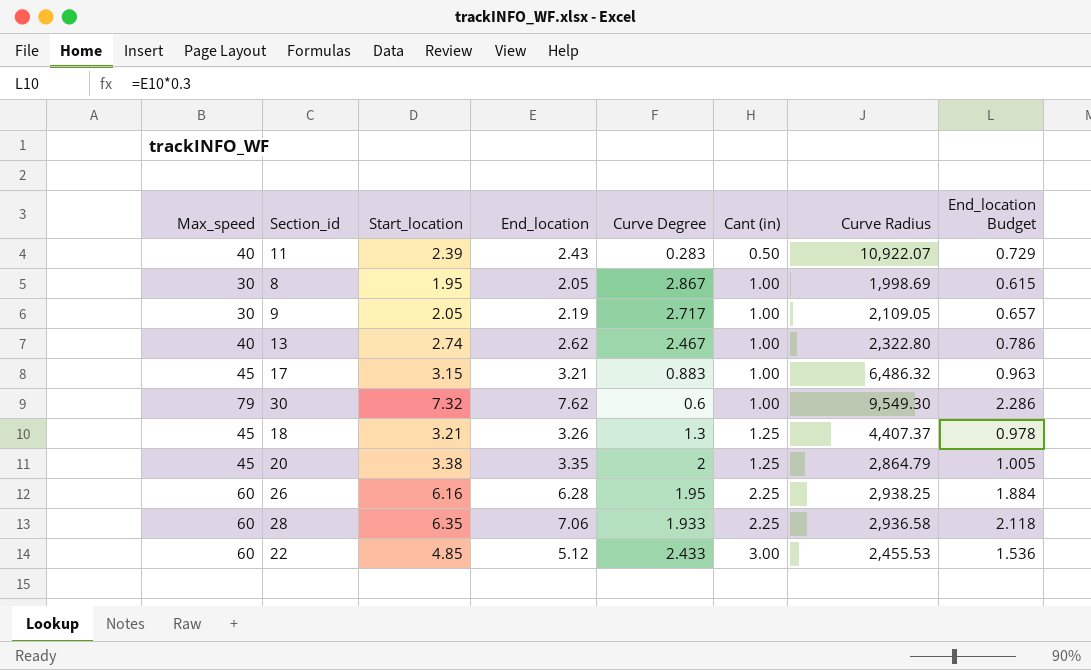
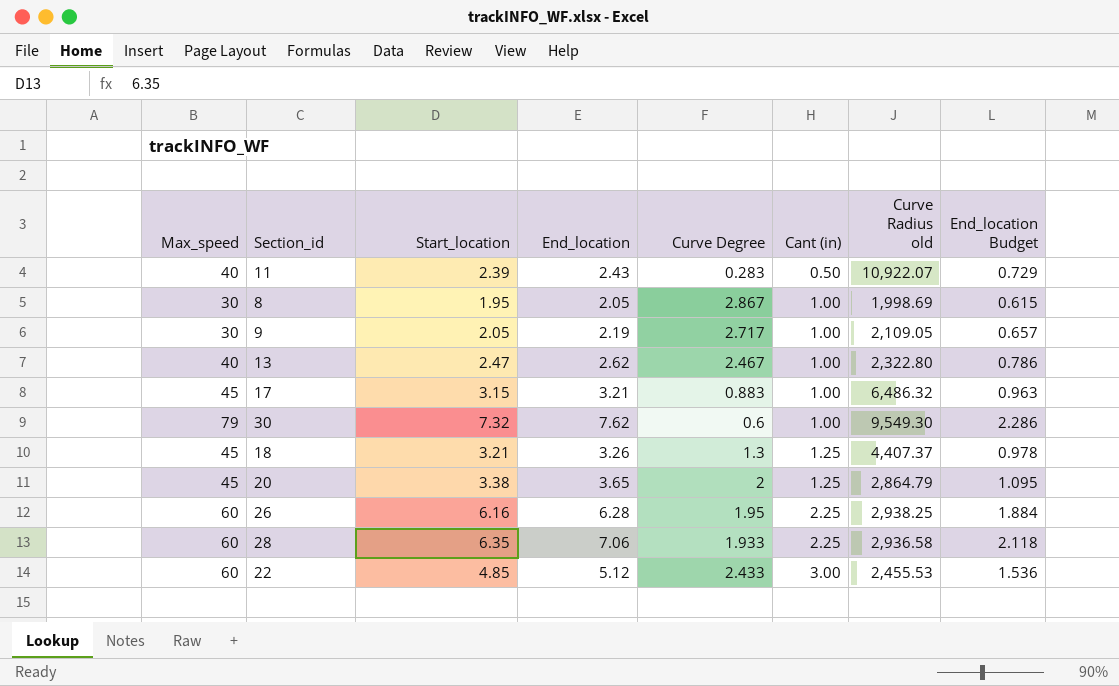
column name: Curve Radius -> Curve Radius old
13 | Start_location: 2.74 -> 2.47
20 | End_location: 3.35 -> 3.65
20 | End_location Budget: 1.005 -> 1.095

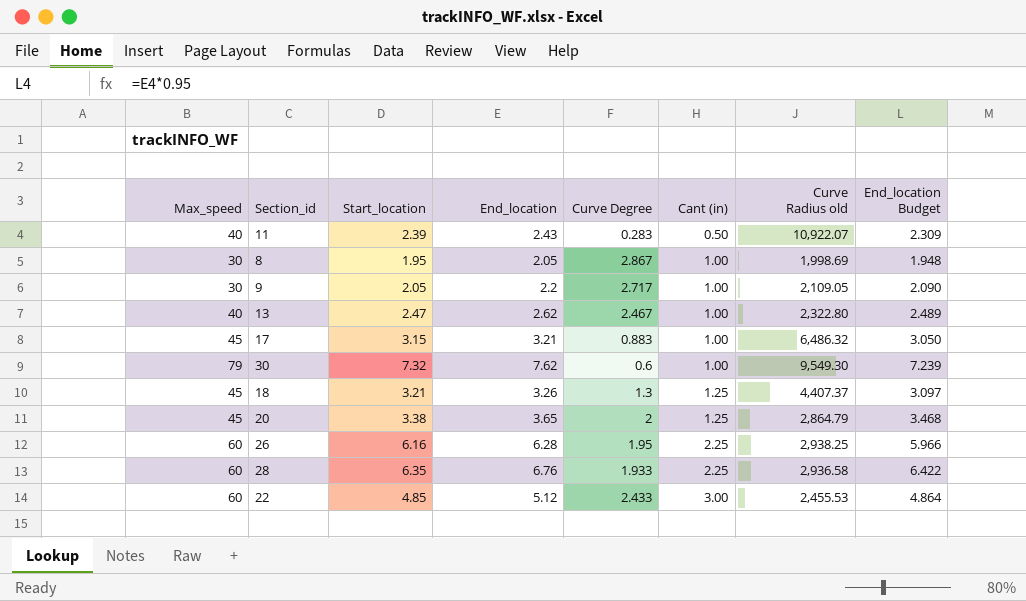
column End_location Budget | formula: [End_location] * 0.3 -> [End_location] * 0.95
9 | End_location: 2.19 -> 2.2
28 | End_location: 7.06 -> 6.76

